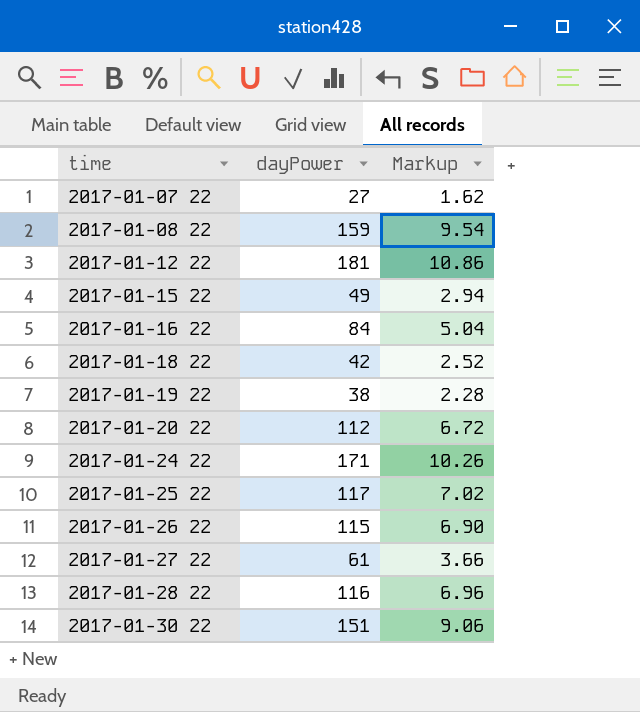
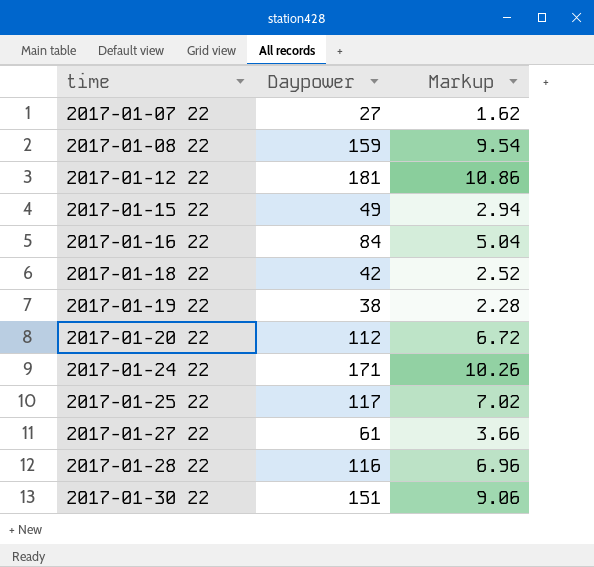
column name: dayPower -> Daypower
row 2017-01-26 22: 115 | 6.90 -> none

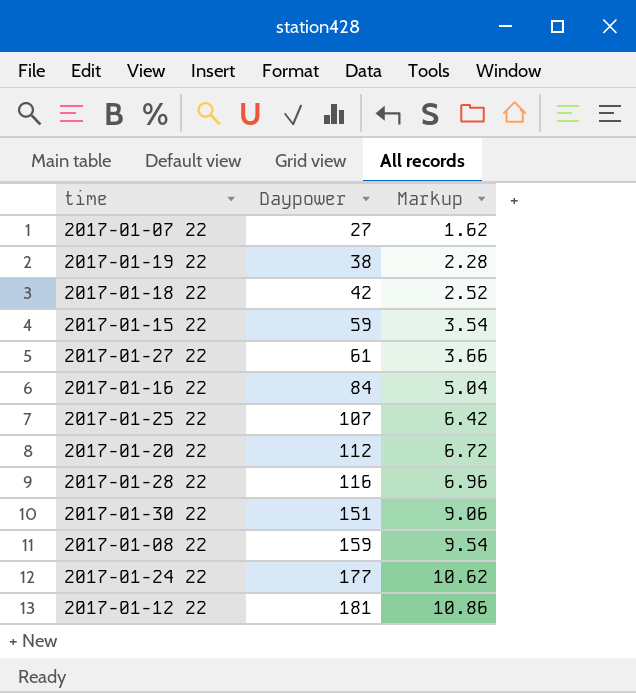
row order: time ascending -> Daypower ascending
2017-01-15 22 | Daypower: 49 -> 59
2017-01-15 22 | Markup: 2.94 -> 3.54
2017-01-25 22 | Daypower: 117 -> 107
2017-01-25 22 | Markup: 7.02 -> 6.42
2017-01-24 22 | Daypower: 171 -> 177
2017-01-24 22 | Markup: 10.26 -> 10.62

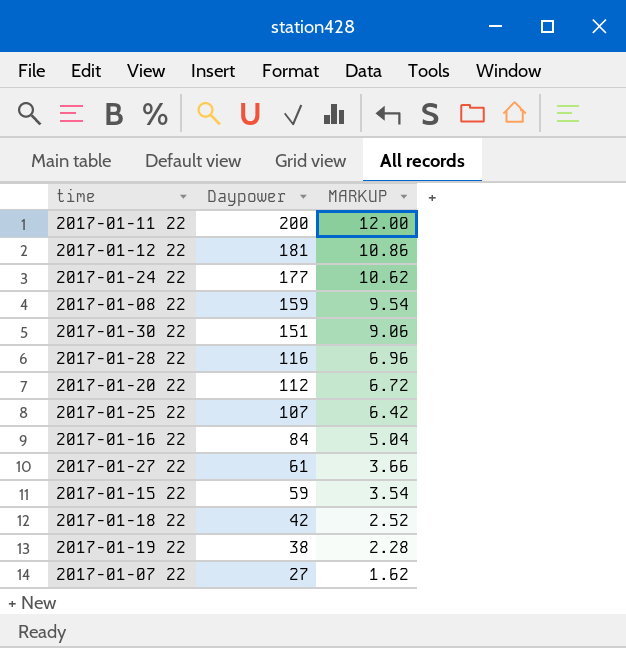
row order: Daypower ascending -> Daypower descending
column name: Markup -> MARKUP
row 2017-01-11 22: none -> 200 | 12.00

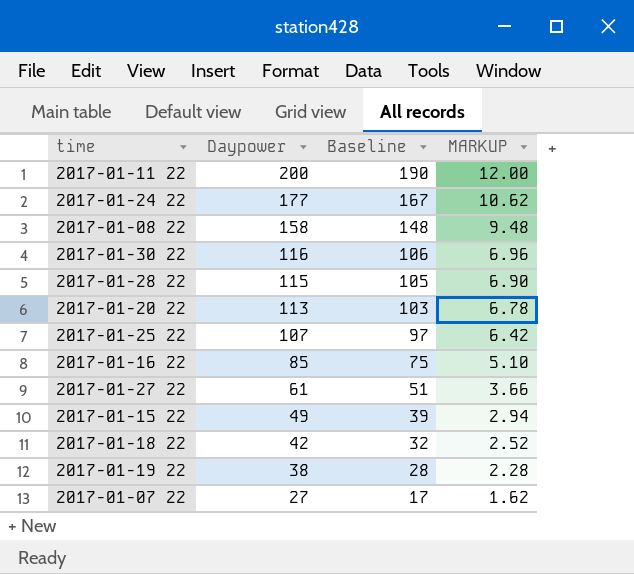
column Baseline | formula: none -> [Daypower] - 10
row 2017-01-12 22: 181 | 10.86 -> none
2017-01-08 22 | Daypower: 159 -> 158
2017-01-08 22 | MARKUP: 9.54 -> 9.48
2017-01-30 22 | Daypower: 151 -> 116
2017-01-30 22 | MARKUP: 9.06 -> 6.96
2017-01-28 22 | Daypower: 116 -> 115
2017-01-28 22 | MARKUP: 6.96 -> 6.90
2017-01-20 22 | Daypower: 112 -> 113
2017-01-20 22 | MARKUP: 6.72 -> 6.78
2017-01-16 22 | Daypower: 84 -> 85
2017-01-16 22 | MARKUP: 5.04 -> 5.10
2017-01-15 22 | Daypower: 59 -> 49
2017-01-15 22 | MARKUP: 3.54 -> 2.94

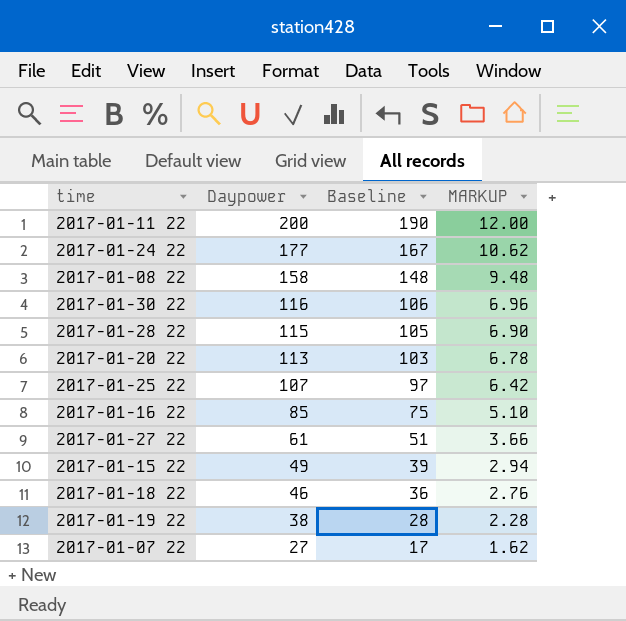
2017-01-18 22 | Daypower: 42 -> 46
2017-01-18 22 | Baseline: 32 -> 36
2017-01-18 22 | MARKUP: 2.52 -> 2.76

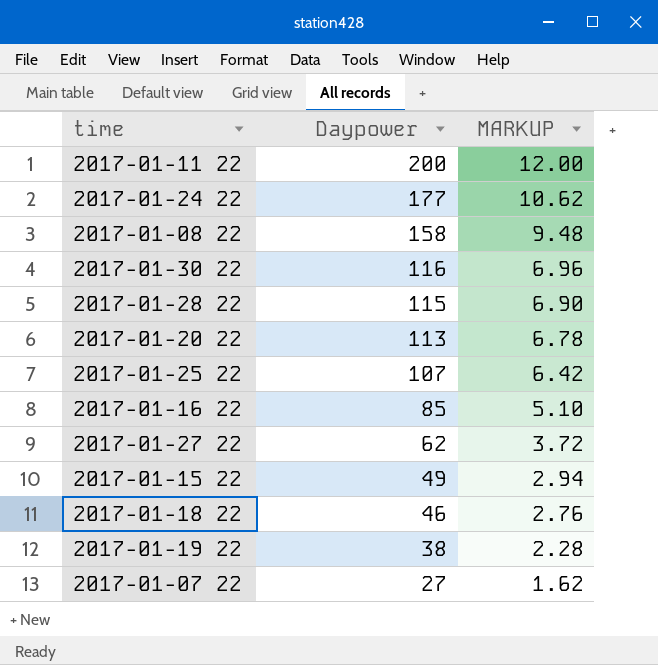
column Baseline | formula: [Daypower] - 10 -> none
2017-01-27 22 | Daypower: 61 -> 62
2017-01-27 22 | MARKUP: 3.66 -> 3.72

